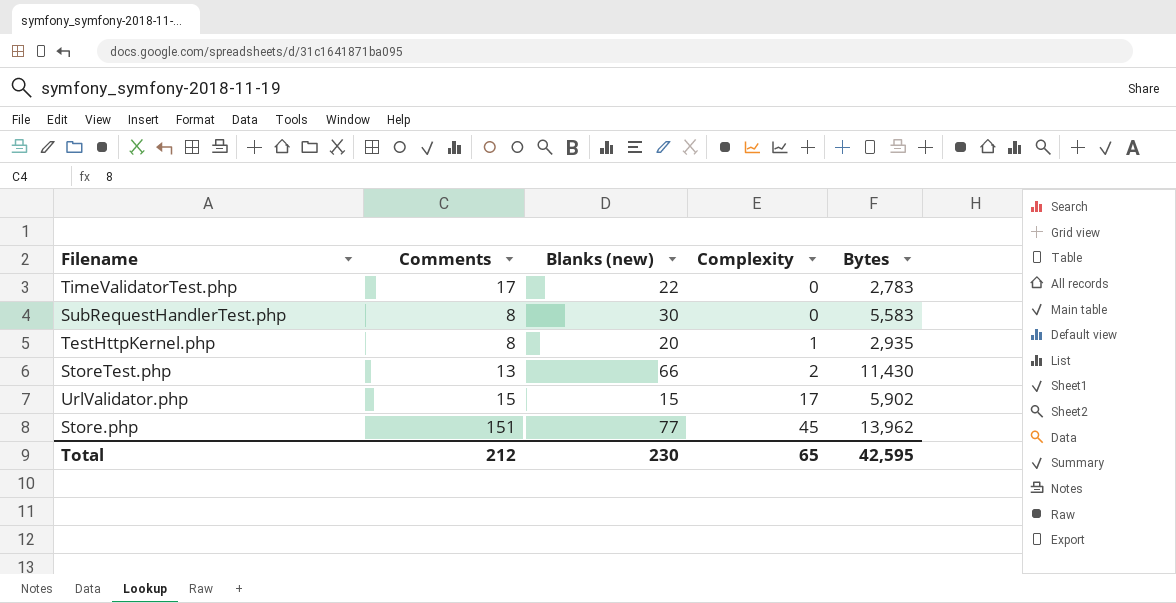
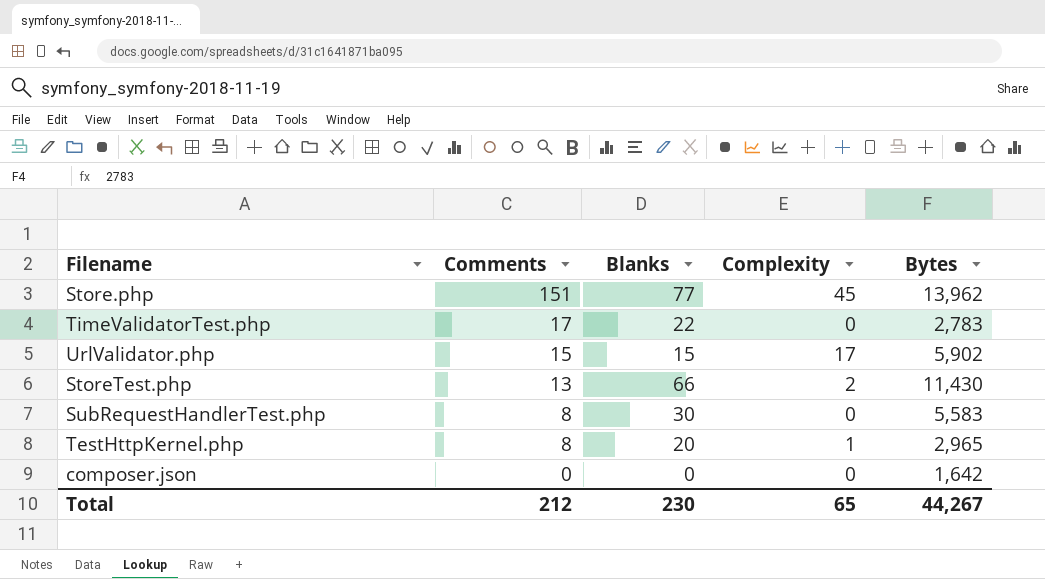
row order: Complexity ascending -> Comments descending
column name: Blanks (new) -> Blanks
TestHttpKernel.php | Bytes: 2,935 -> 2,965
row composer.json: none -> 0 | 0 | 0 | 1,642
Total | Bytes: 42,595 -> 44,267

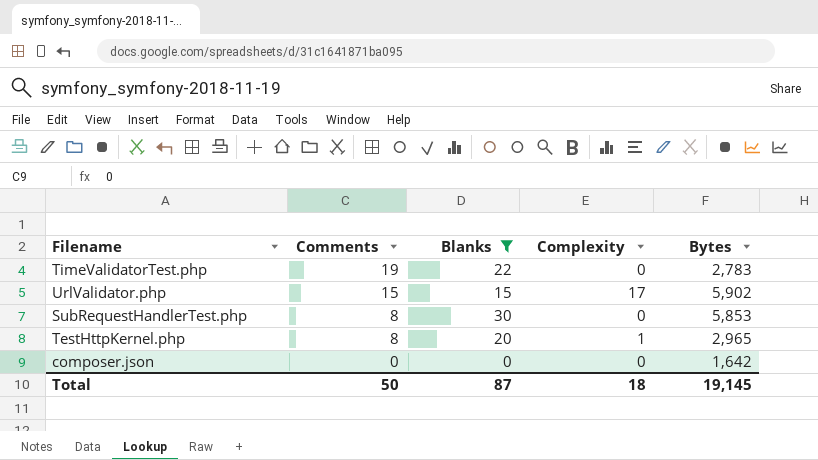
filter: none -> Blanks <= 30
TimeValidatorTest.php | Comments: 17 -> 19
SubRequestHandlerTest.php | Bytes: 5,583 -> 5,853
Total | Comments: 212 -> 50
Total | Blanks: 230 -> 87
Total | Complexity: 65 -> 18
Total | Bytes: 44,267 -> 19,145

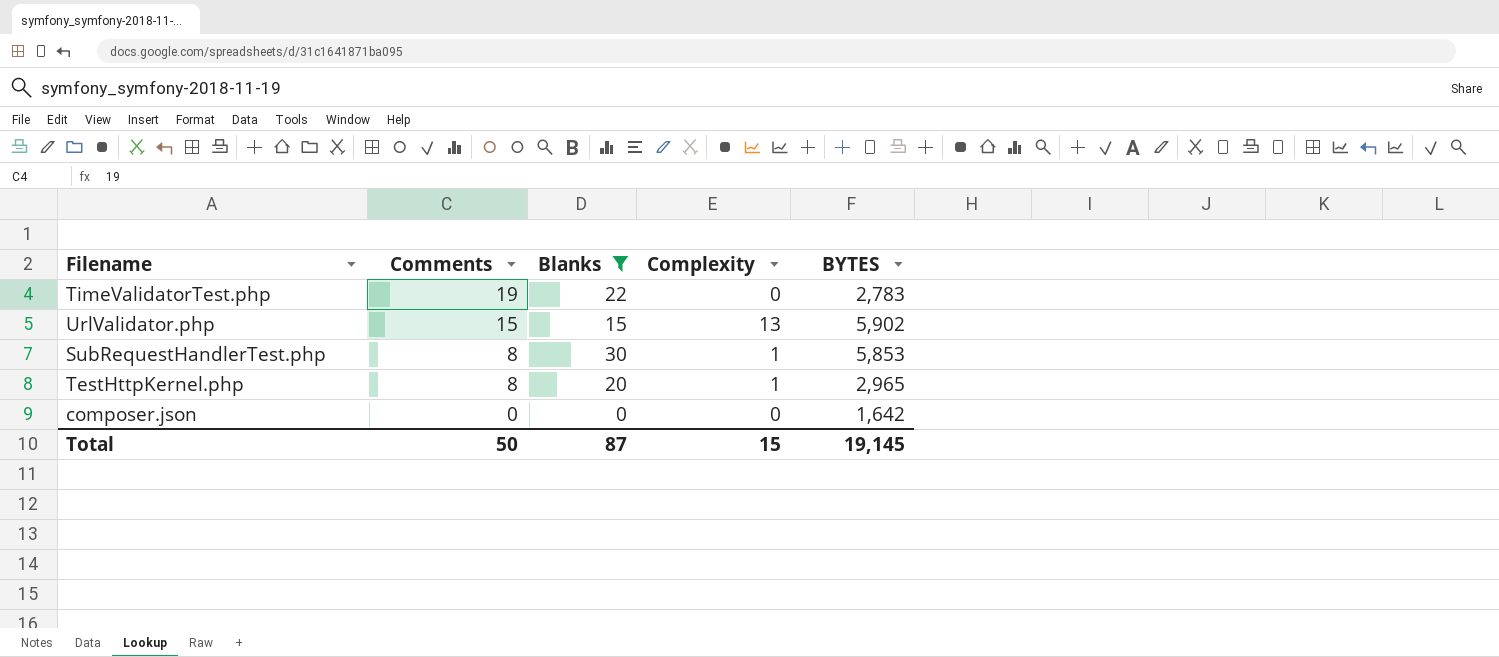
column name: Bytes -> BYTES
UrlValidator.php | Complexity: 17 -> 13
SubRequestHandlerTest.php | Complexity: 0 -> 1
Total | Complexity: 18 -> 15

